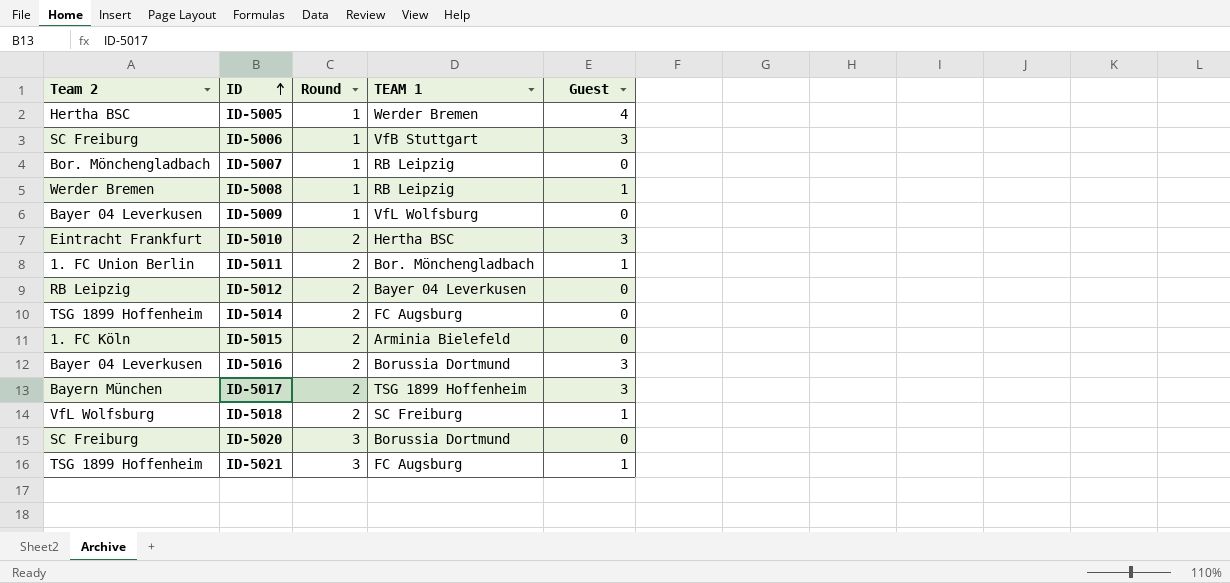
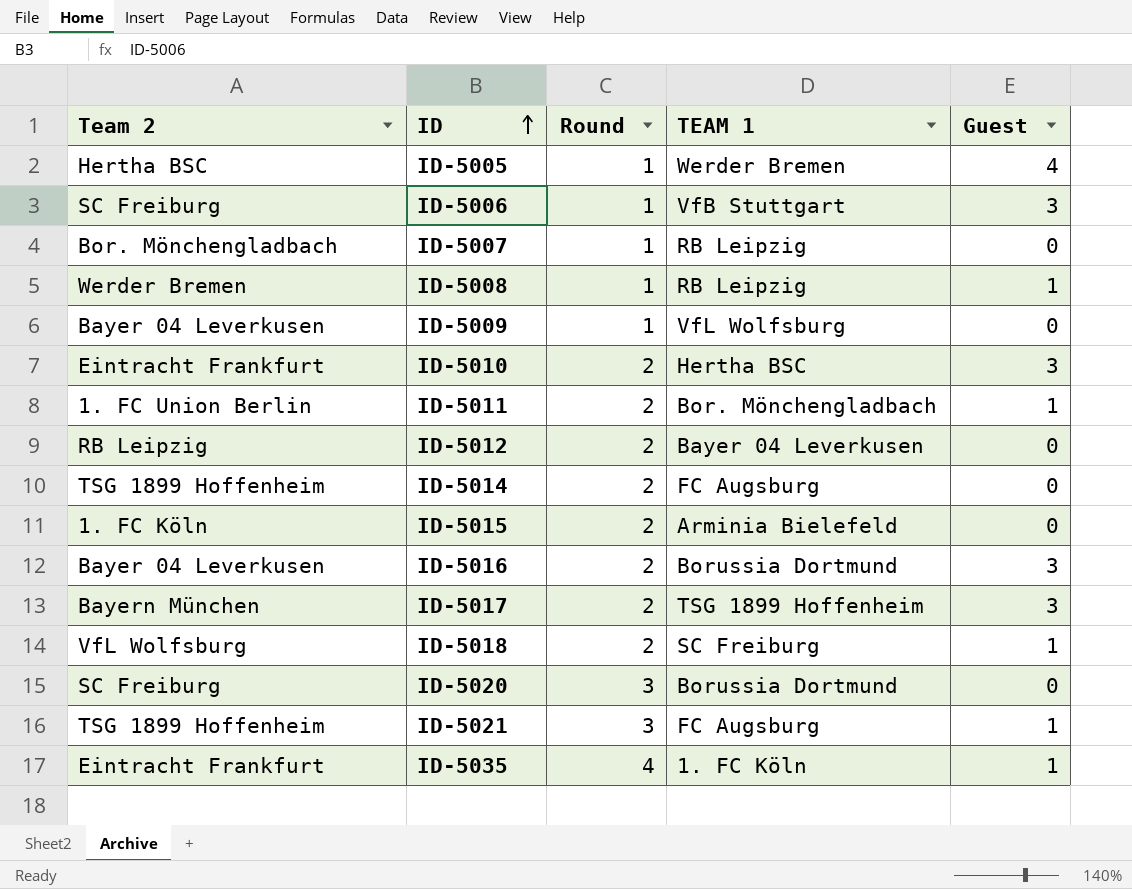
row ID-5035: none -> Eintracht Frankfurt | 4 | 1. FC Köln | 1

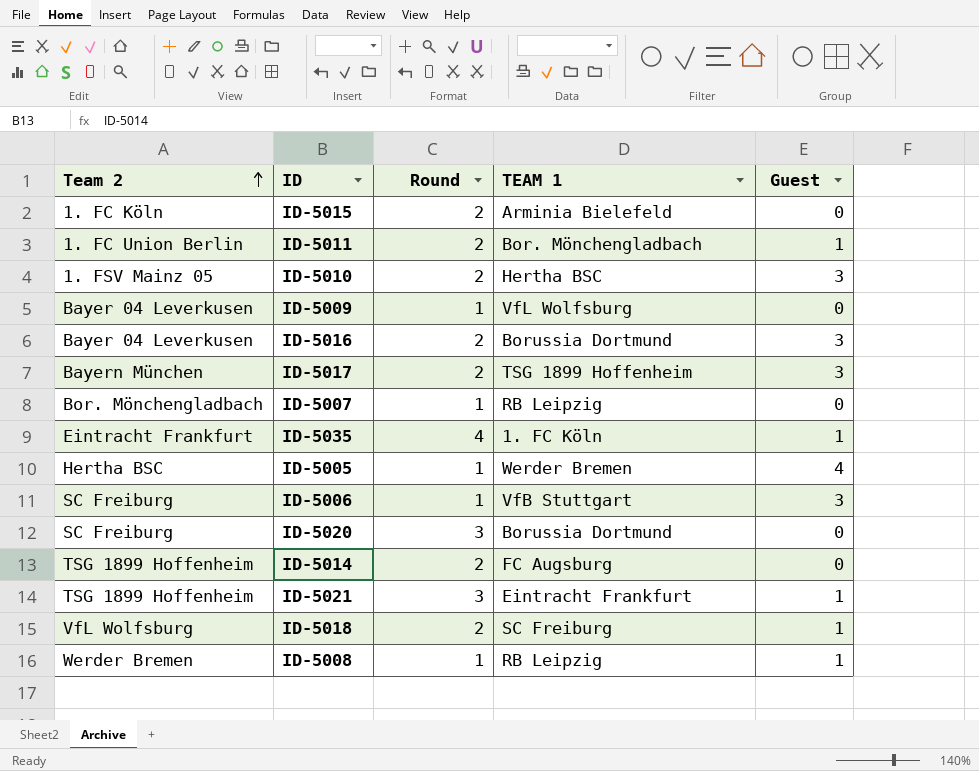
row order: ID ascending -> Team 2 ascending
row ID-5012: RB Leipzig | 2 | Bayer 04 Leverkusen | 0 -> none
ID-5010 | Team 2: Eintracht Frankfurt -> 1. FSV Mainz 05
ID-5021 | TEAM 1: FC Augsburg -> Eintracht Frankfurt

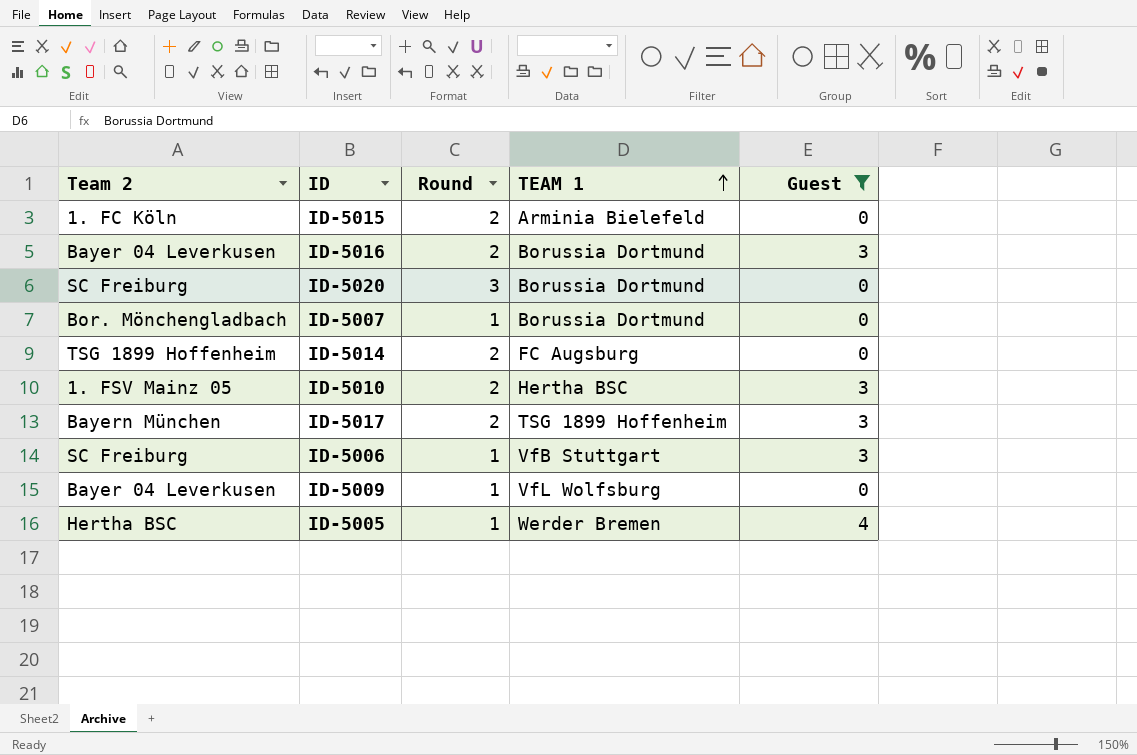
filter: none -> Guest != 1
row order: Team 2 ascending -> TEAM 1 ascending
ID-5007 | TEAM 1: RB Leipzig -> Borussia Dortmund

